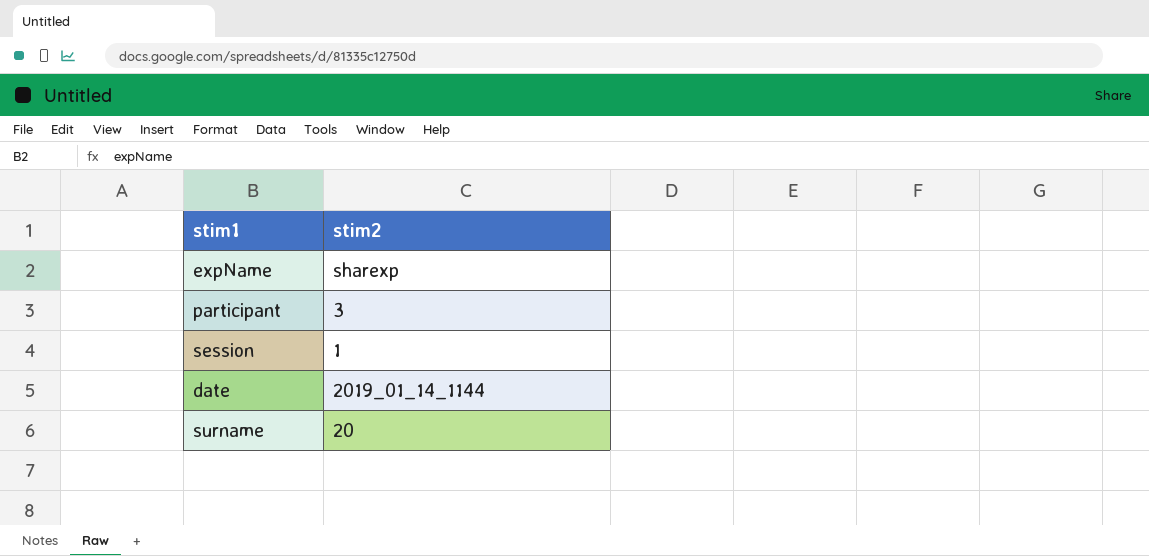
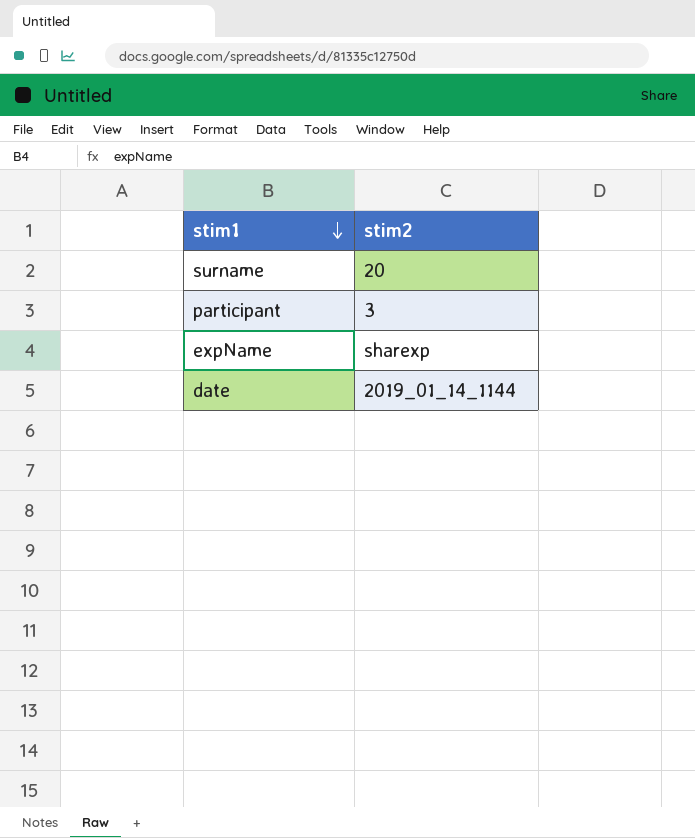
row order: none -> stim1 descending
row session: 1 -> none

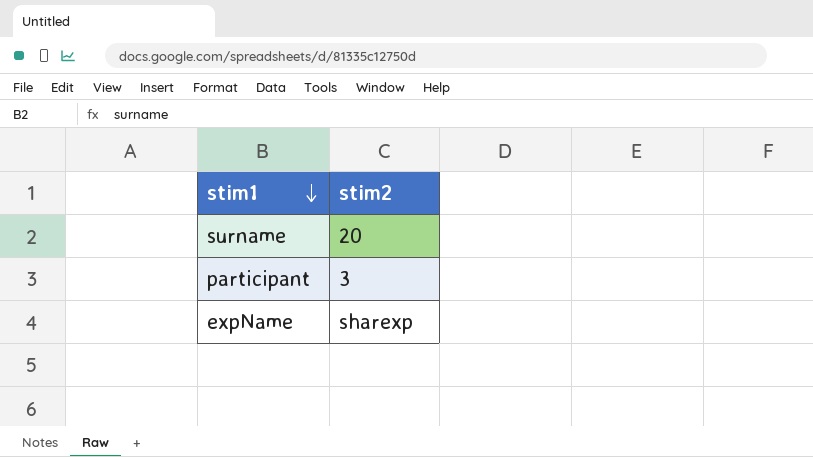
row date: 2019_01_14_1144 -> none

